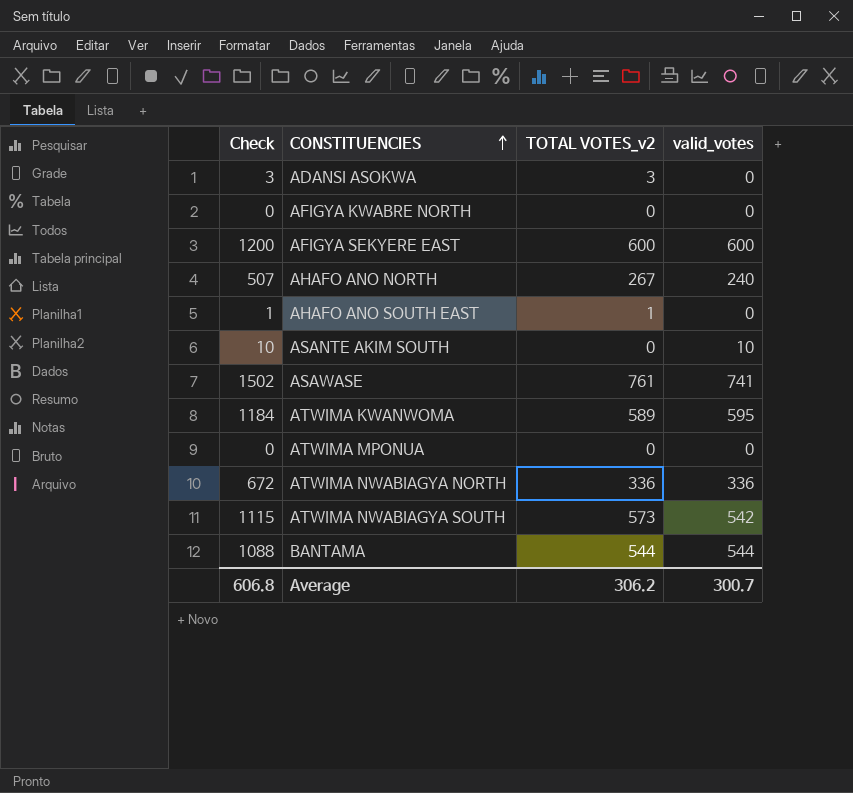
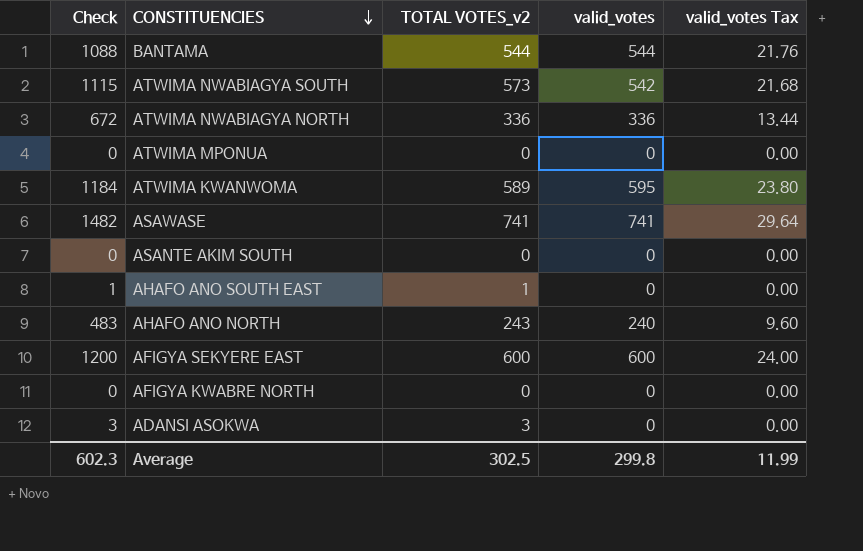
row order: CONSTITUENCIES ascending -> CONSTITUENCIES descending
column valid_votes Tax | formula: none -> [valid_votes] * 0.04
ASAWASE | Check: 1502 -> 1482
ASAWASE | TOTAL VOTES_v2: 761 -> 741
ASANTE AKIM SOUTH | Check: 10 -> 0
ASANTE AKIM SOUTH | valid_votes: 10 -> 0
AHAFO ANO NORTH | Check: 507 -> 483
AHAFO ANO NORTH | TOTAL VOTES_v2: 267 -> 243
Average | Check: 606.8 -> 602.3
Average | TOTAL VOTES_v2: 306.2 -> 302.5
Average | valid_votes: 300.7 -> 299.8

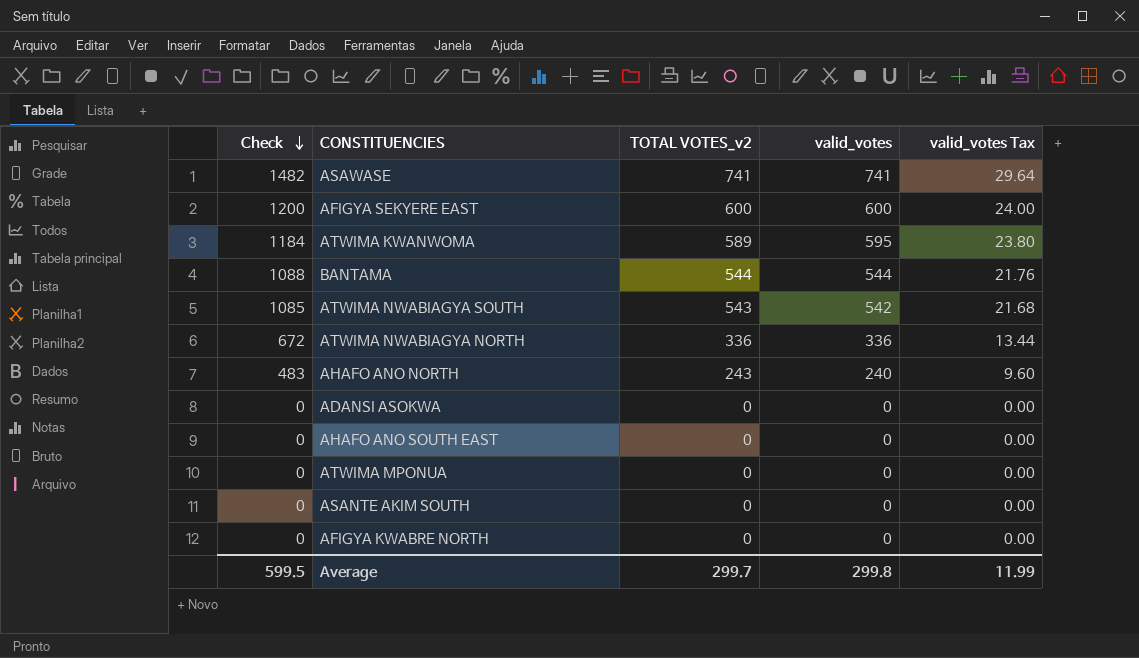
row order: CONSTITUENCIES descending -> Check descending
ATWIMA NWABIAGYA SOUTH | Check: 1115 -> 1085
ATWIMA NWABIAGYA SOUTH | TOTAL VOTES_v2: 573 -> 543
ADANSI ASOKWA | Check: 3 -> 0
ADANSI ASOKWA | TOTAL VOTES_v2: 3 -> 0
AHAFO ANO SOUTH EAST | Check: 1 -> 0
AHAFO ANO SOUTH EAST | TOTAL VOTES_v2: 1 -> 0
Average | Check: 602.3 -> 599.5
Average | TOTAL VOTES_v2: 302.5 -> 299.7

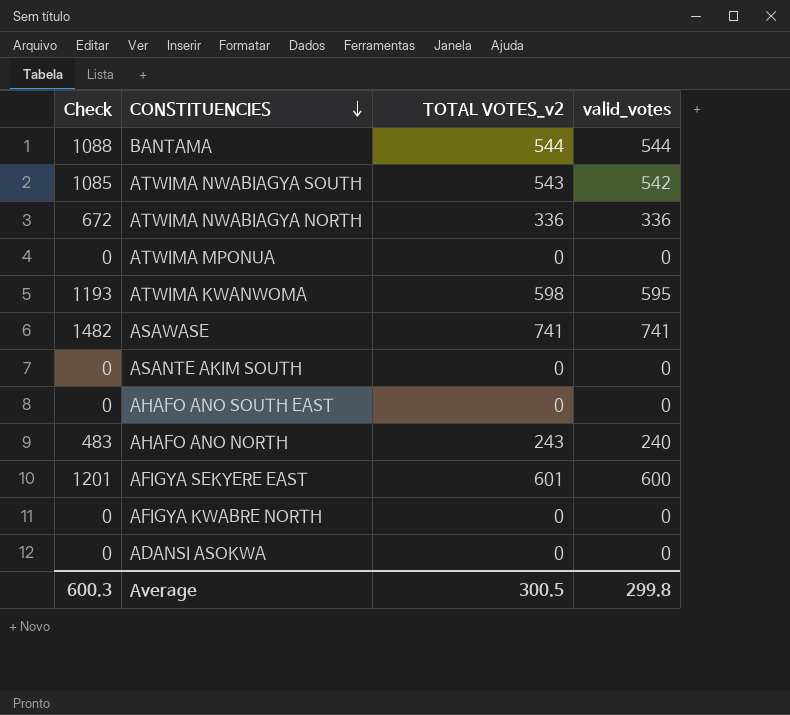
row order: Check descending -> CONSTITUENCIES descending
column valid_votes Tax | formula: [valid_votes] * 0.04 -> none
ATWIMA KWANWOMA | Check: 1184 -> 1193
ATWIMA KWANWOMA | TOTAL VOTES_v2: 589 -> 598
AFIGYA SEKYERE EAST | Check: 1200 -> 1201
AFIGYA SEKYERE EAST | TOTAL VOTES_v2: 600 -> 601
Average | Check: 599.5 -> 600.3
Average | TOTAL VOTES_v2: 299.7 -> 300.5

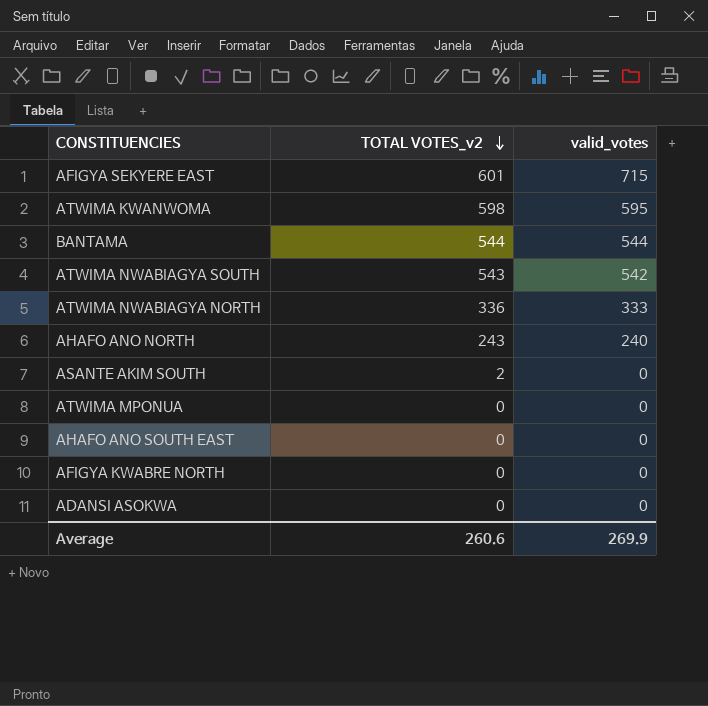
row order: CONSTITUENCIES descending -> TOTAL VOTES_v2 descending
column Check | formula: [TOTAL VOTES_v2] + [valid_votes] -> none
row ASAWASE: 1482 | 741 | 741 -> none
AFIGYA SEKYERE EAST | valid_votes: 600 -> 715
ATWIMA NWABIAGYA NORTH | valid_votes: 336 -> 333
ASANTE AKIM SOUTH | TOTAL VOTES_v2: 0 -> 2
Average | TOTAL VOTES_v2: 300.5 -> 260.6
Average | valid_votes: 299.8 -> 269.9

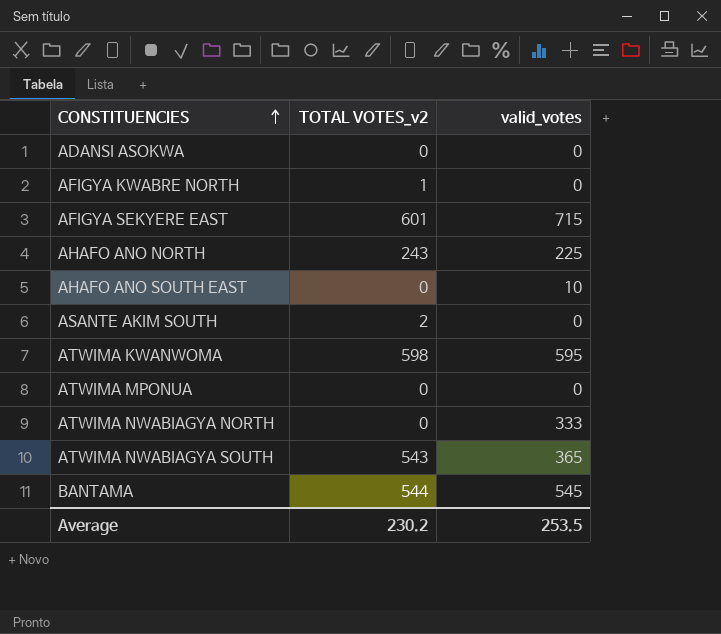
row order: TOTAL VOTES_v2 descending -> CONSTITUENCIES ascending
AFIGYA KWABRE NORTH | TOTAL VOTES_v2: 0 -> 1
AHAFO ANO NORTH | valid_votes: 240 -> 225
AHAFO ANO SOUTH EAST | valid_votes: 0 -> 10
ATWIMA NWABIAGYA NORTH | TOTAL VOTES_v2: 336 -> 0
ATWIMA NWABIAGYA SOUTH | valid_votes: 542 -> 365
BANTAMA | valid_votes: 544 -> 545
Average | TOTAL VOTES_v2: 260.6 -> 230.2
Average | valid_votes: 269.9 -> 253.5

